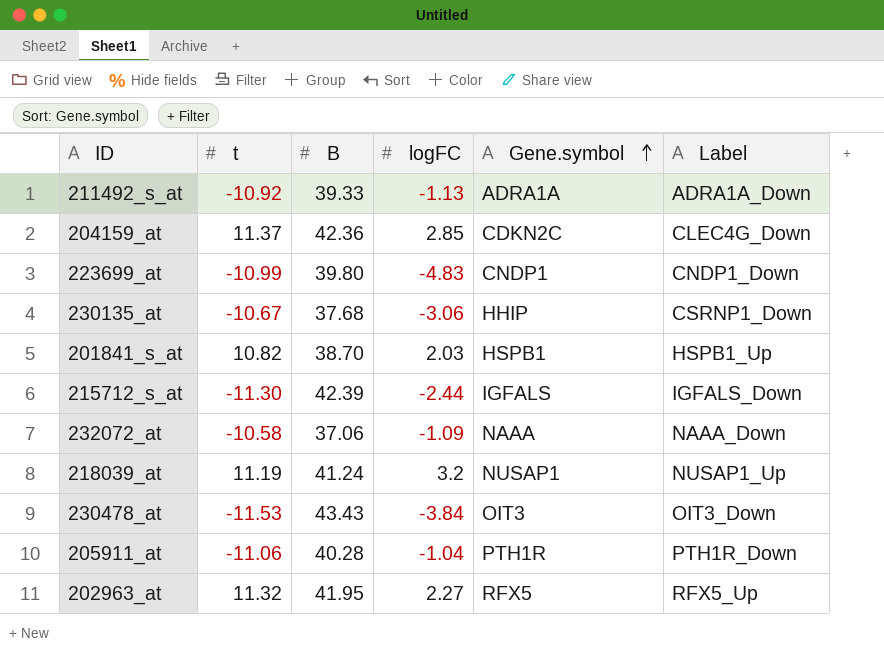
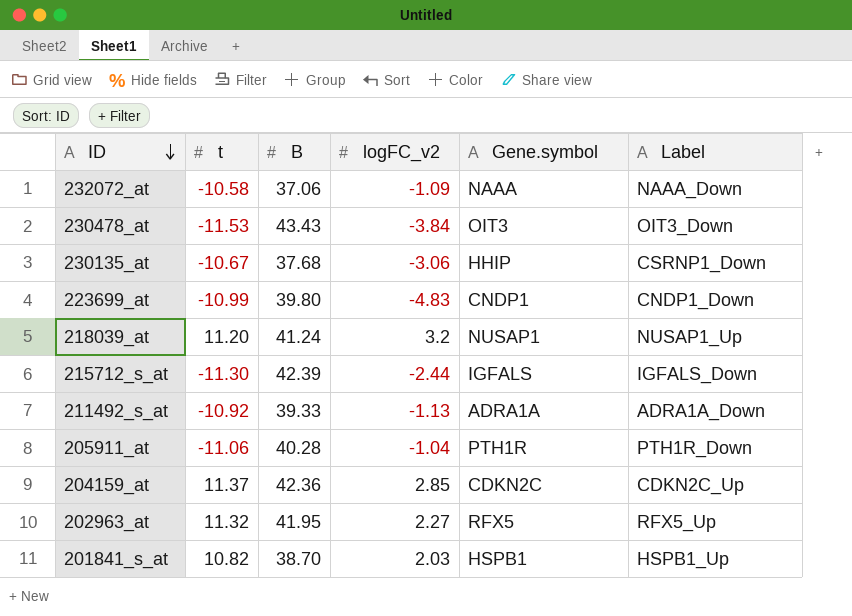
row order: Gene.symbol ascending -> ID descending
column name: logFC -> logFC_v2
218039_at | t: 11.19 -> 11.20
204159_at | Label: CLEC4G_Down -> CDKN2C_Up

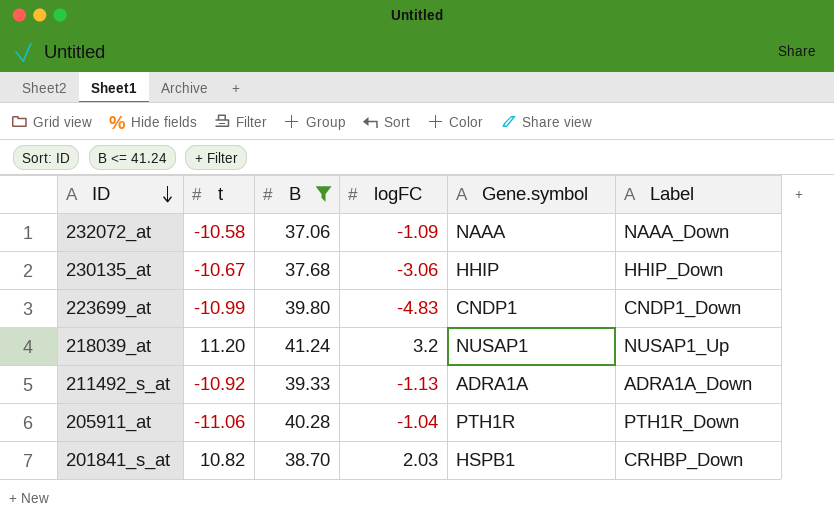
filter: none -> B <= 41.24
column name: logFC_v2 -> logFC
230135_at | Label: CSRNP1_Down -> HHIP_Down
201841_s_at | Label: HSPB1_Up -> CRHBP_Down

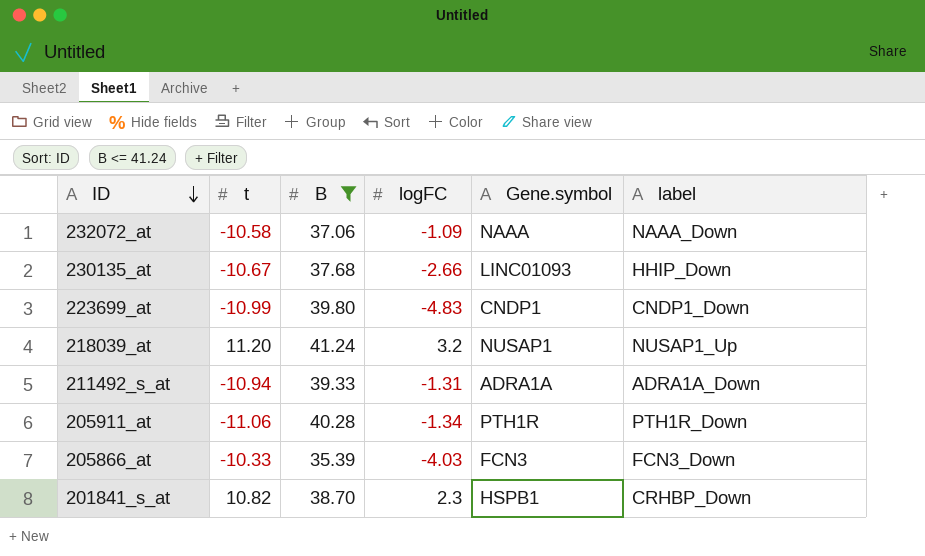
column name: Label -> label
230135_at | logFC: -3.06 -> -2.66
230135_at | Gene.symbol: HHIP -> LINC01093
211492_s_at | t: -10.92 -> -10.94
211492_s_at | logFC: -1.13 -> -1.31
205911_at | logFC: -1.04 -> -1.34
row 205866_at: none -> -10.33 | 35.39 | -4.03 | FCN3 | FCN3_Down
201841_s_at | logFC: 2.03 -> 2.3

